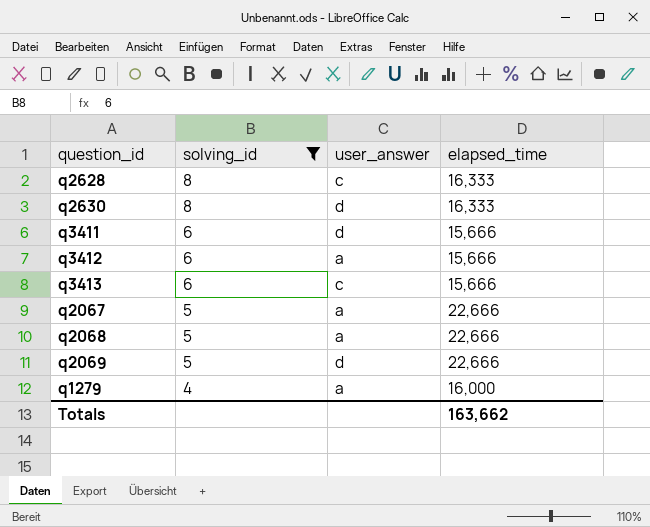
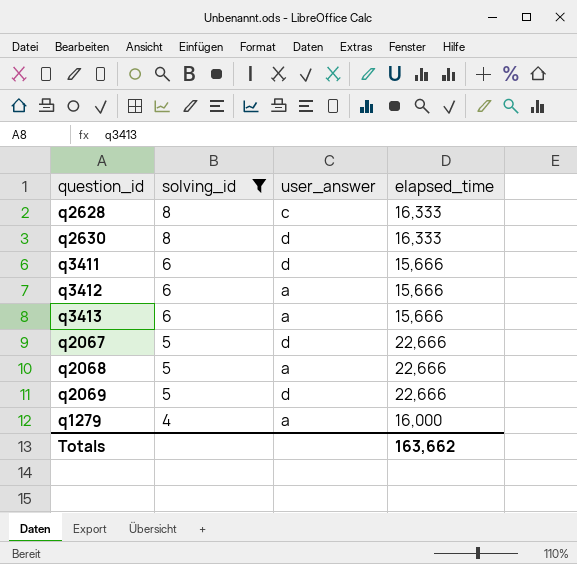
q3413 | user_answer: c -> a
q2067 | user_answer: a -> d

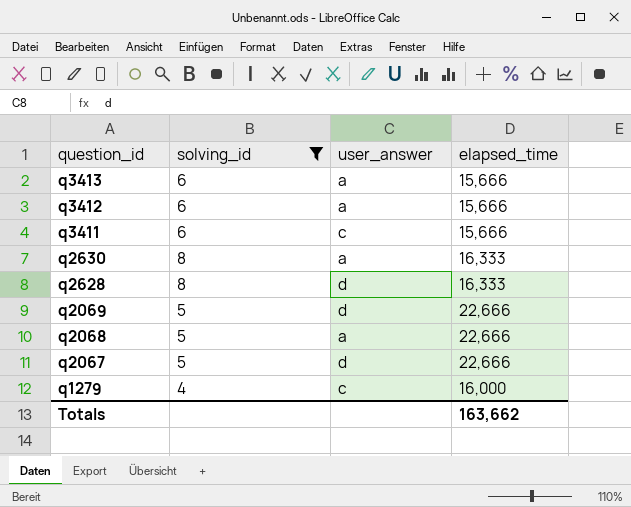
row order: solving_id descending -> question_id descending
q3411 | user_answer: d -> c
q2630 | user_answer: d -> a
q2628 | user_answer: c -> d
q1279 | user_answer: a -> c

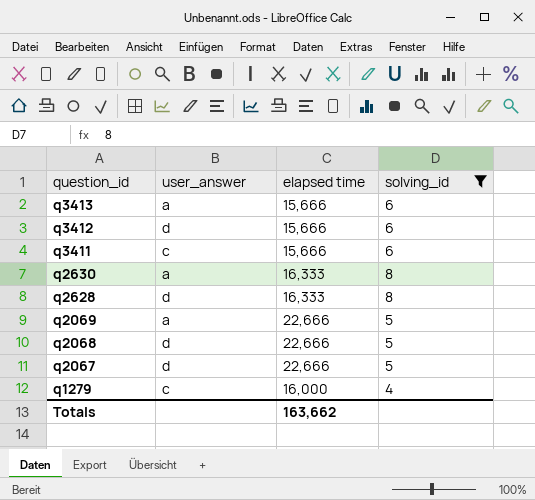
column name: elapsed_time -> elapsed time
column solving_id | position: 2 -> 4
q3412 | user_answer: a -> d
q2069 | user_answer: d -> a
q2068 | user_answer: a -> d

